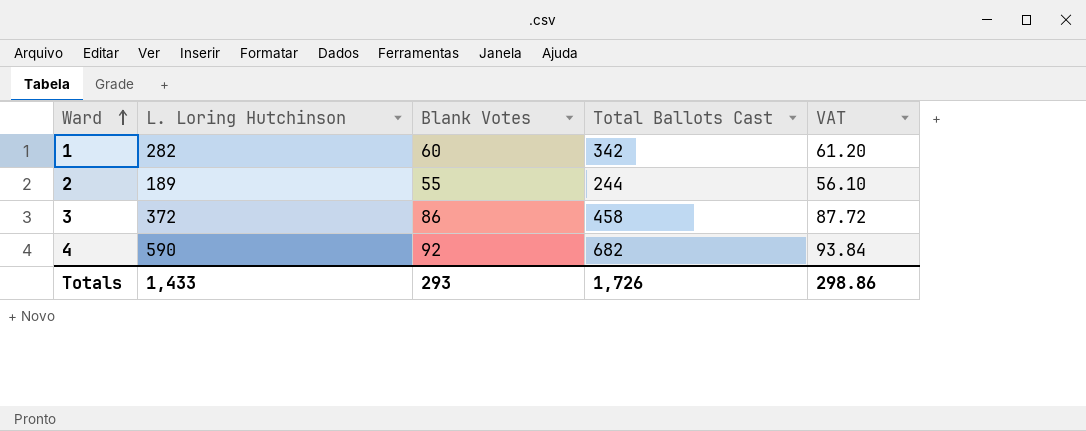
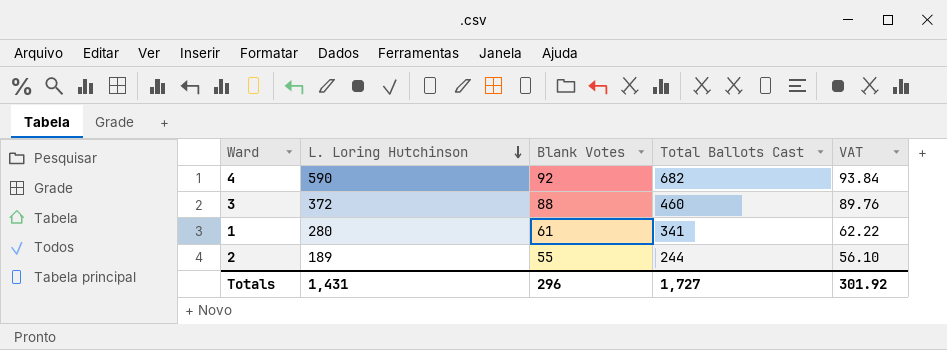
row order: Ward ascending -> L. Loring Hutchinson descending
3 | Blank Votes: 86 -> 88
3 | Total Ballots Cast: 458 -> 460
3 | VAT: 87.72 -> 89.76
1 | L. Loring Hutchinson: 282 -> 280
1 | Blank Votes: 60 -> 61
1 | Total Ballots Cast: 342 -> 341
1 | VAT: 61.20 -> 62.22
Totals | L. Loring Hutchinson: 1,433 -> 1,431
Totals | Blank Votes: 293 -> 296
Totals | Total Ballots Cast: 1,726 -> 1,727
Totals | VAT: 298.86 -> 301.92

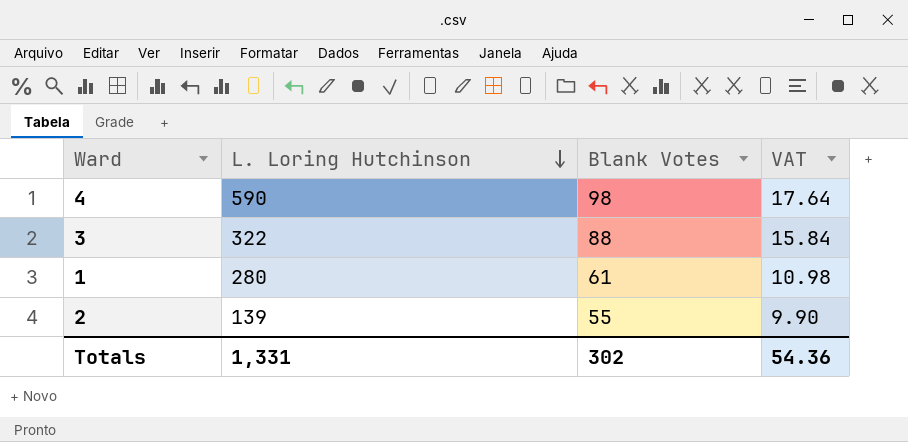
column Total Ballots Cast | formula: [L. Loring Hutchinson] + [Blank Votes] -> none
column VAT | formula: [Blank Votes] * 1.02 -> [Blank Votes] * 0.18
4 | Blank Votes: 92 -> 98
3 | L. Loring Hutchinson: 372 -> 322
2 | L. Loring Hutchinson: 189 -> 139
Totals | L. Loring Hutchinson: 1,431 -> 1,331
Totals | Blank Votes: 296 -> 302
Totals | VAT: 301.92 -> 54.36

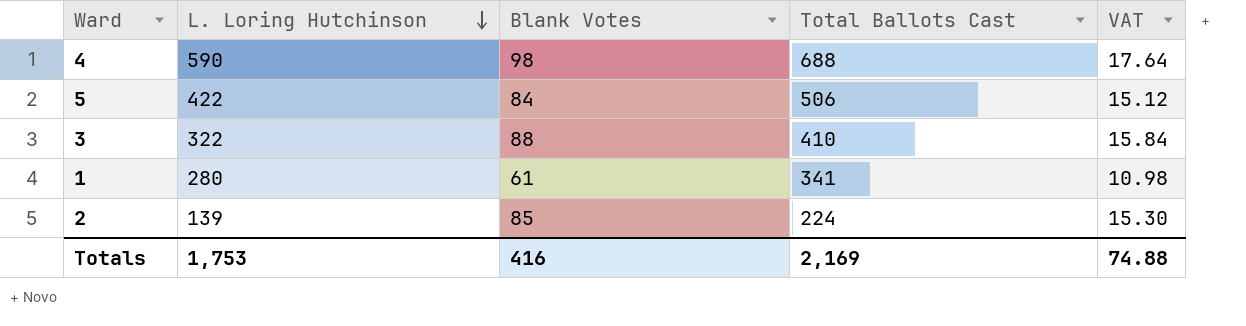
column Total Ballots Cast | formula: none -> [L. Loring Hutchinson] + [Blank Votes]
row 5: none -> 422 | 84 | 506 | 15.12
2 | Blank Votes: 55 -> 85
2 | VAT: 9.90 -> 15.30
Totals | L. Loring Hutchinson: 1,331 -> 1,753
Totals | Blank Votes: 302 -> 416
Totals | VAT: 54.36 -> 74.88

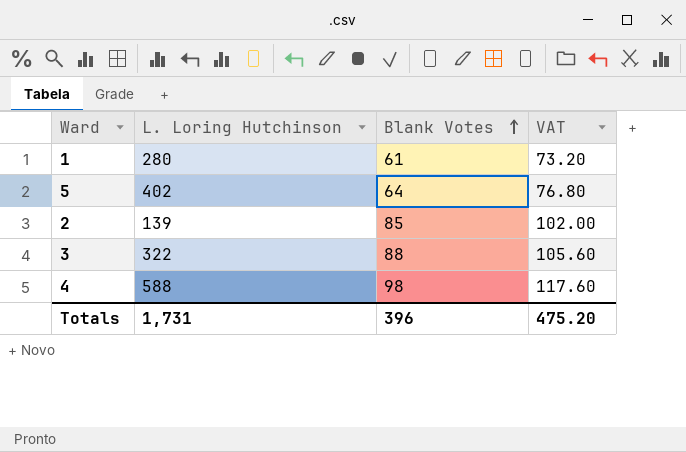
row order: L. Loring Hutchinson descending -> Blank Votes ascending
column Total Ballots Cast | formula: [L. Loring Hutchinson] + [Blank Votes] -> none
column VAT | formula: [Blank Votes] * 0.18 -> [Blank Votes] * 1.2
5 | L. Loring Hutchinson: 422 -> 402
5 | Blank Votes: 84 -> 64
4 | L. Loring Hutchinson: 590 -> 588
Totals | L. Loring Hutchinson: 1,753 -> 1,731
Totals | Blank Votes: 416 -> 396
Totals | VAT: 74.88 -> 475.20

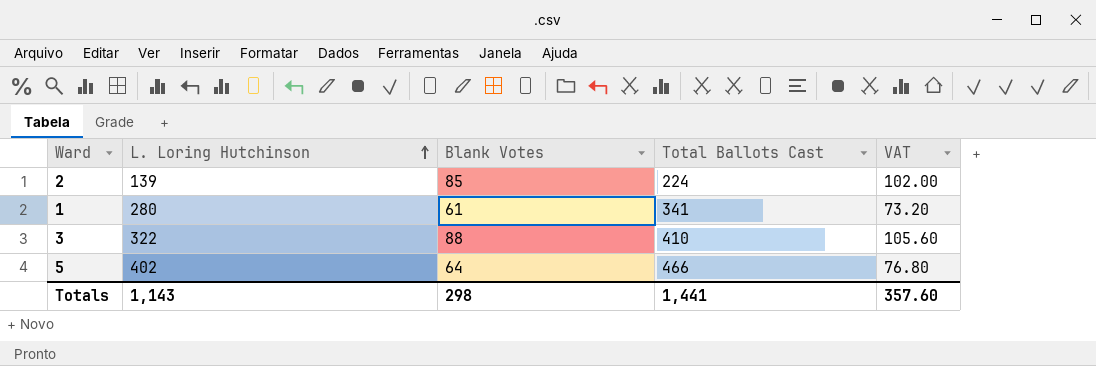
row order: Blank Votes ascending -> L. Loring Hutchinson ascending
column Total Ballots Cast | formula: none -> [L. Loring Hutchinson] + [Blank Votes]
row 4: 588 | 98 | 117.60 -> none
Totals | L. Loring Hutchinson: 1,731 -> 1,143
Totals | Blank Votes: 396 -> 298
Totals | VAT: 475.20 -> 357.60

